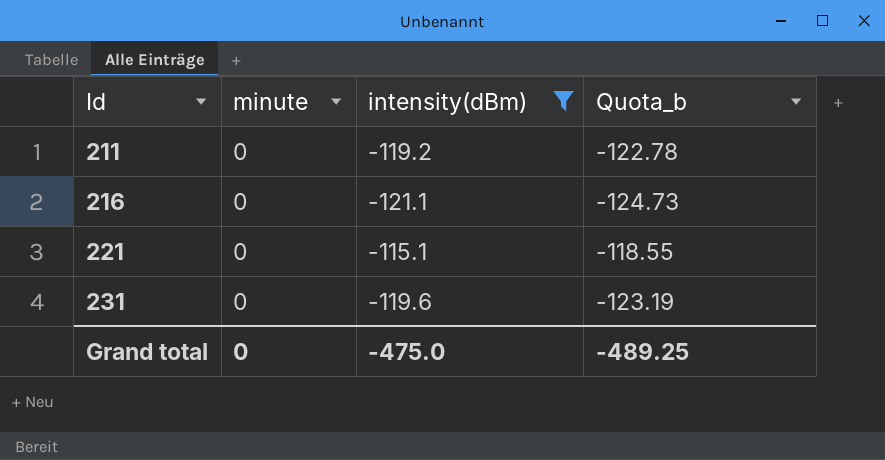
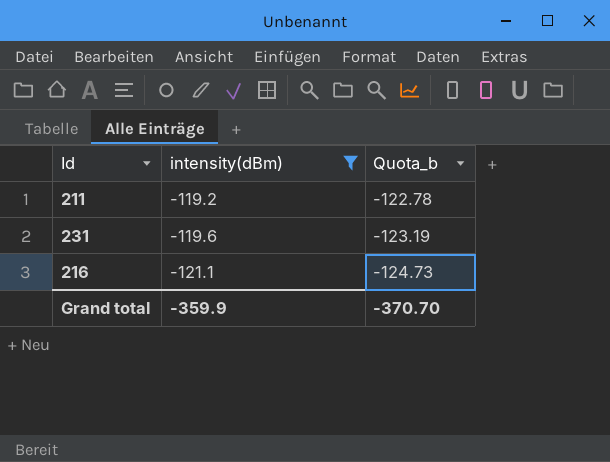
row order: Id ascending -> intensity(dBm) descending
column minute | position: 2 -> none
row 221: 0 | -115.1 | -118.55 -> none
Grand total | intensity(dBm): -475.0 -> -359.9
Grand total | Quota_b: -489.25 -> -370.70

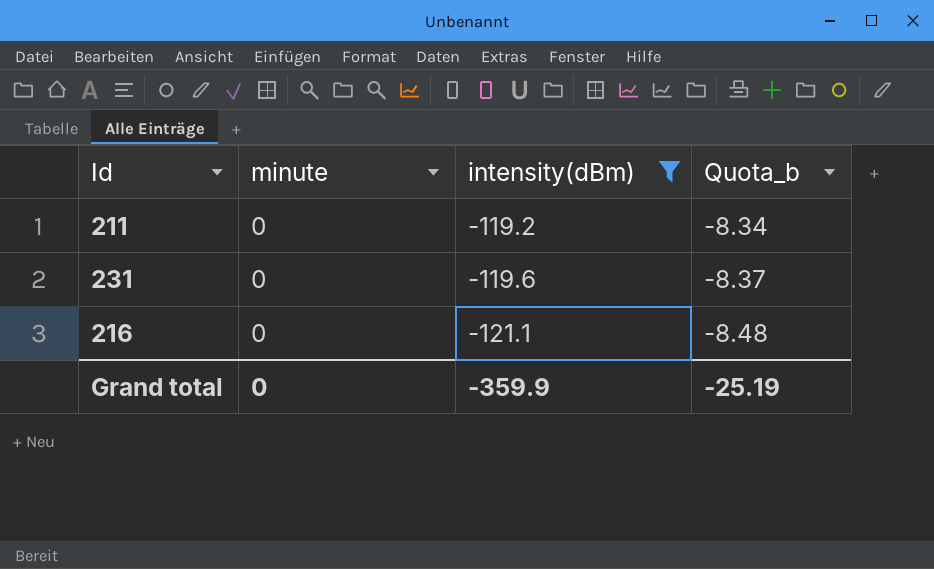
column minute | position: none -> 2
column Quota_b | formula: [intensity(dBm)] * 1.03 -> [intensity(dBm)] * 0.07
Grand total | Quota_b: -370.70 -> -25.19

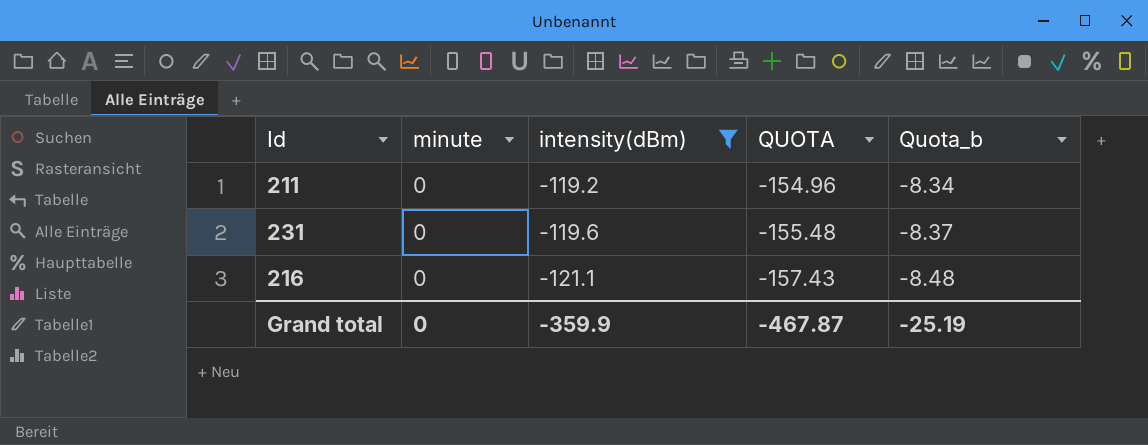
column QUOTA | formula: none -> [intensity(dBm)] * 1.3

